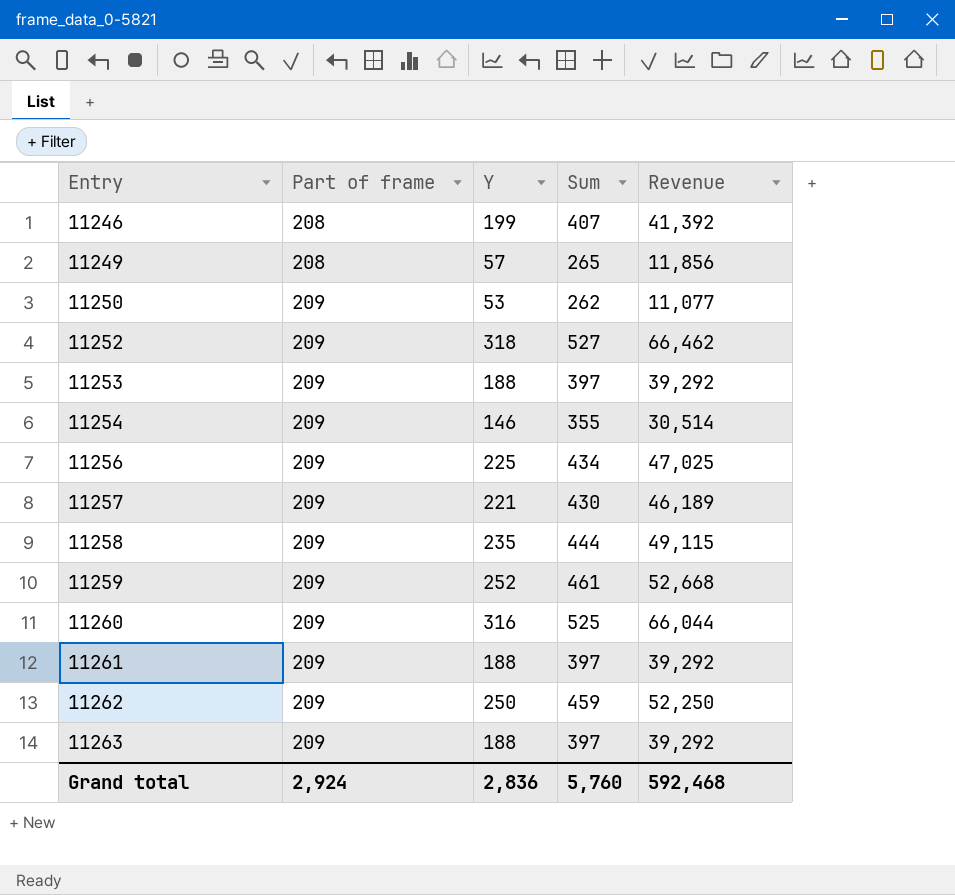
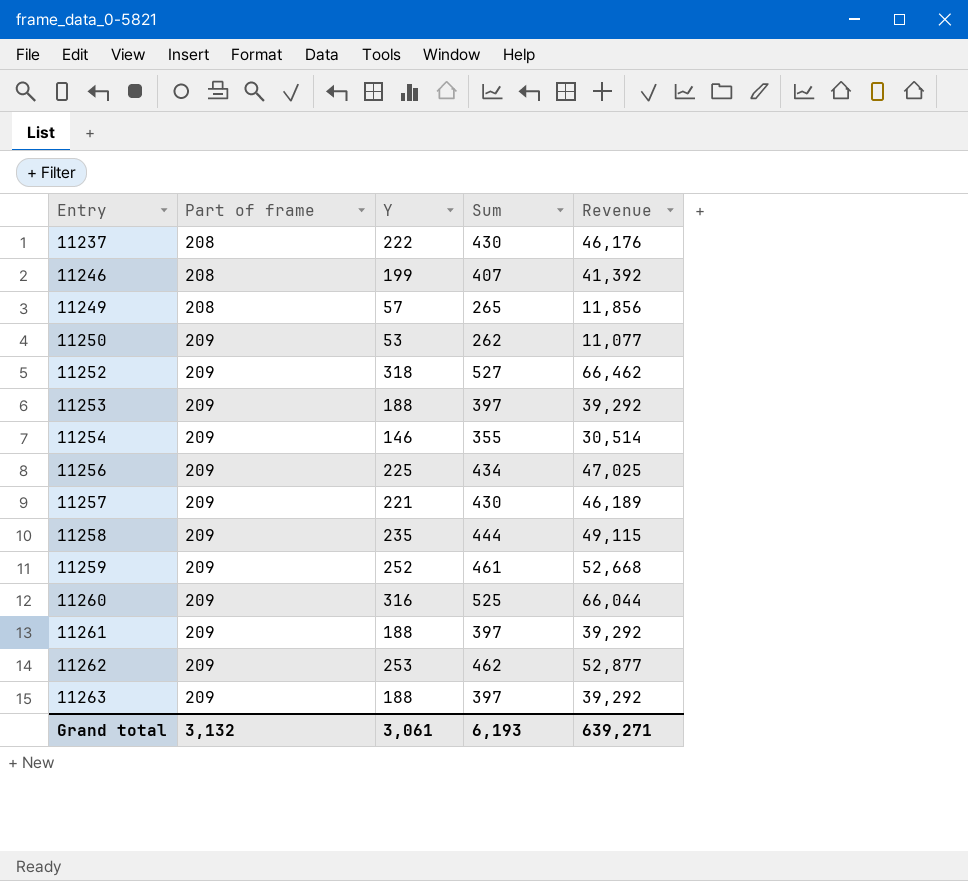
row 11237: none -> 208 | 222 | 430 | 46,176
11262 | Y: 250 -> 253
11262 | Sum: 459 -> 462
11262 | Revenue: 52,250 -> 52,877
Grand total | Part of frame: 2,924 -> 3,132
Grand total | Y: 2,836 -> 3,061
Grand total | Sum: 5,760 -> 6,193
Grand total | Revenue: 592,468 -> 639,271

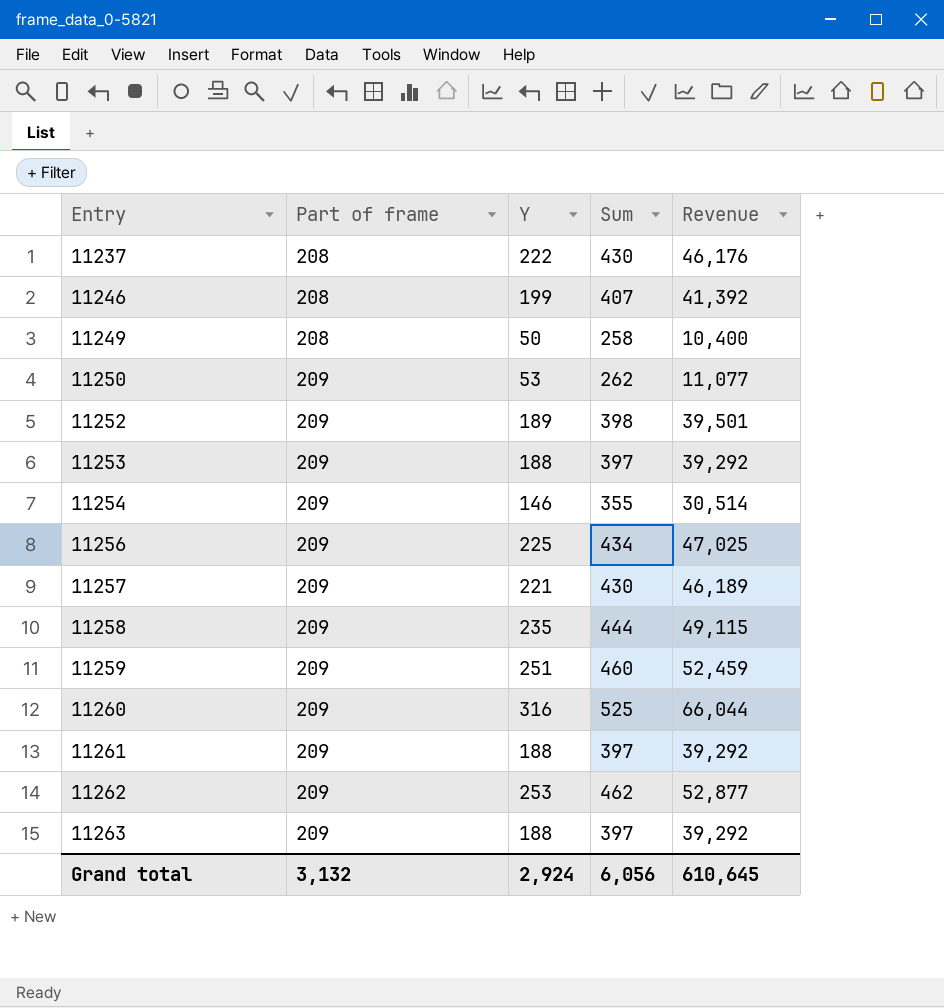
11249 | Y: 57 -> 50
11249 | Sum: 265 -> 258
11249 | Revenue: 11,856 -> 10,400
11252 | Y: 318 -> 189
11252 | Sum: 527 -> 398
11252 | Revenue: 66,462 -> 39,501
11259 | Y: 252 -> 251
11259 | Sum: 461 -> 460
11259 | Revenue: 52,668 -> 52,459
Grand total | Y: 3,061 -> 2,924
Grand total | Sum: 6,193 -> 6,056
Grand total | Revenue: 639,271 -> 610,645

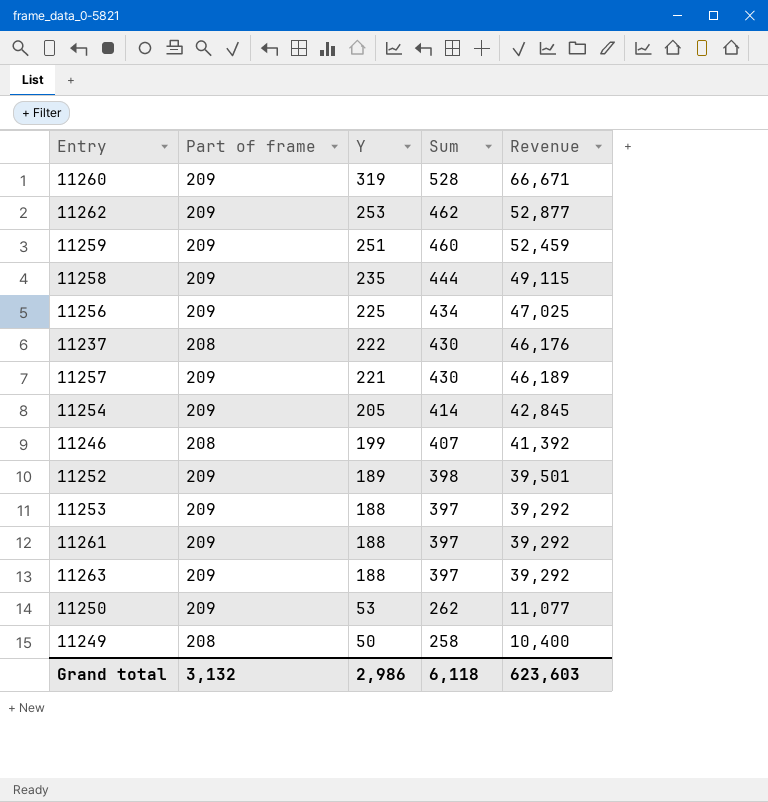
row order: Entry ascending -> Y descending
11260 | Y: 316 -> 319
11260 | Sum: 525 -> 528
11260 | Revenue: 66,044 -> 66,671
11254 | Y: 146 -> 205
11254 | Sum: 355 -> 414
11254 | Revenue: 30,514 -> 42,845
Grand total | Y: 2,924 -> 2,986
Grand total | Sum: 6,056 -> 6,118
Grand total | Revenue: 610,645 -> 623,603

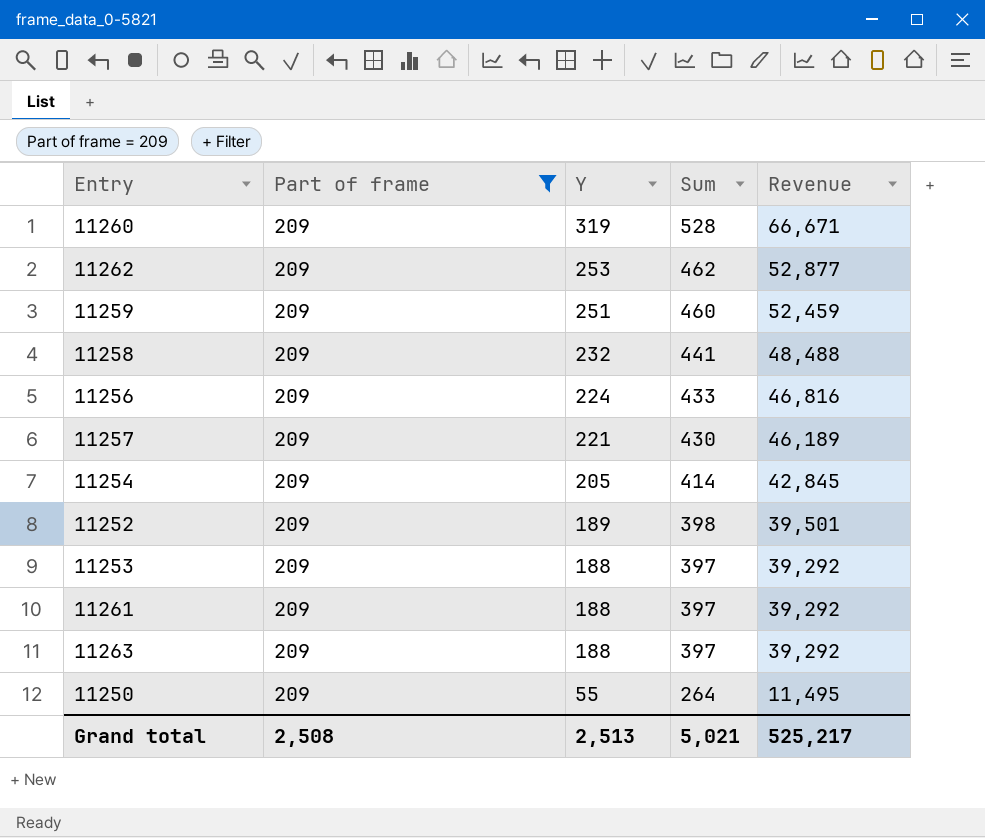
filter: none -> Part of frame = 209
11258 | Y: 235 -> 232
11258 | Sum: 444 -> 441
11258 | Revenue: 49,115 -> 48,488
11256 | Y: 225 -> 224
11256 | Sum: 434 -> 433
11256 | Revenue: 47,025 -> 46,816
11250 | Y: 53 -> 55
11250 | Sum: 262 -> 264
11250 | Revenue: 11,077 -> 11,495
Grand total | Part of frame: 3,132 -> 2,508
Grand total | Y: 2,986 -> 2,513
Grand total | Sum: 6,118 -> 5,021
Grand total | Revenue: 623,603 -> 525,217

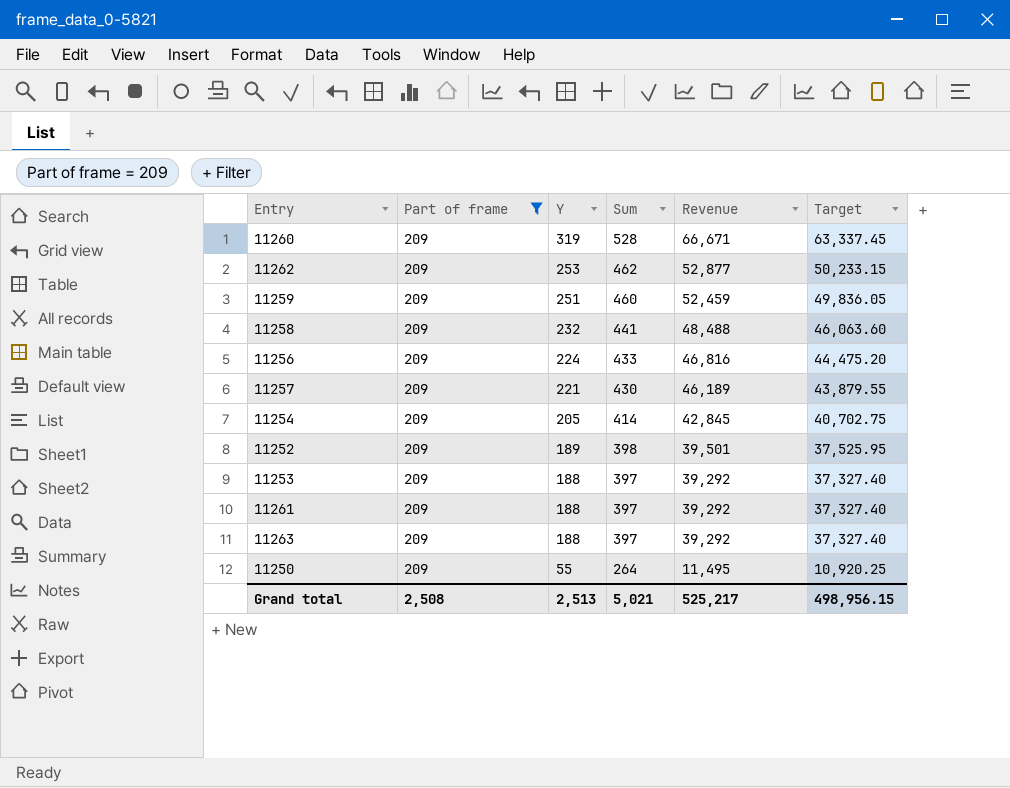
column Target | formula: none -> [Revenue] * 0.95

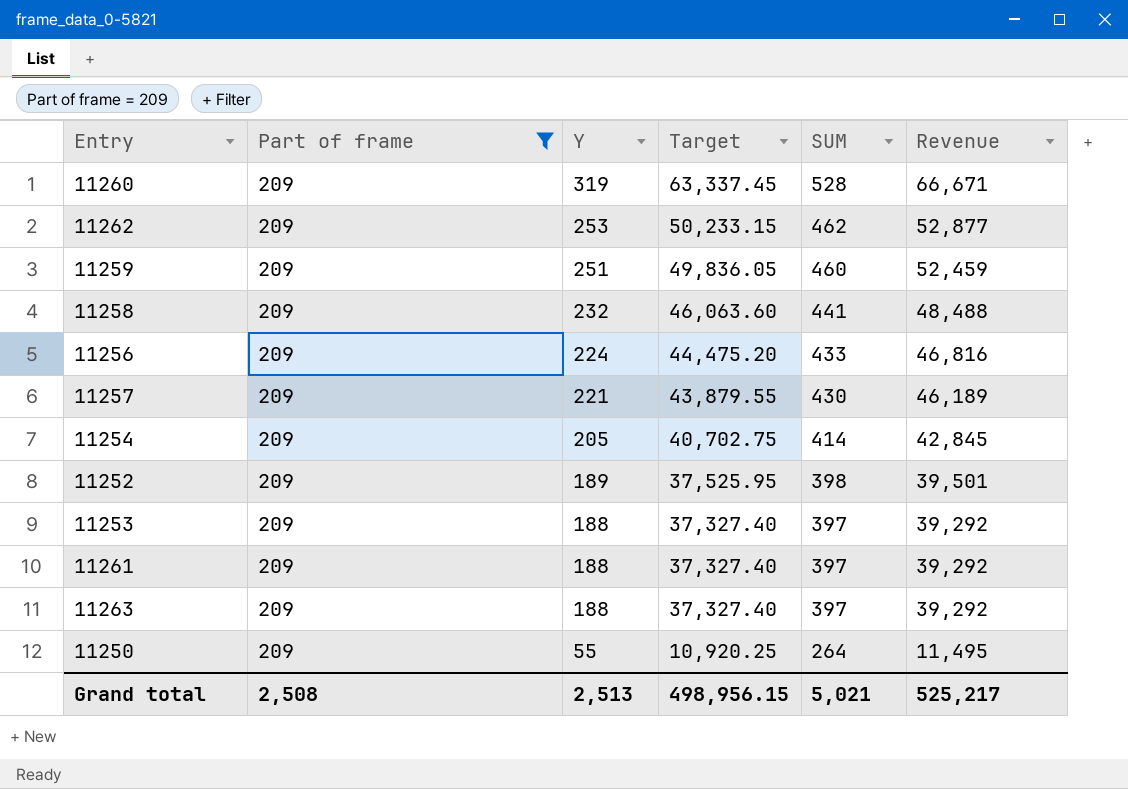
column Target | position: 6 -> 4
column name: Sum -> SUM

